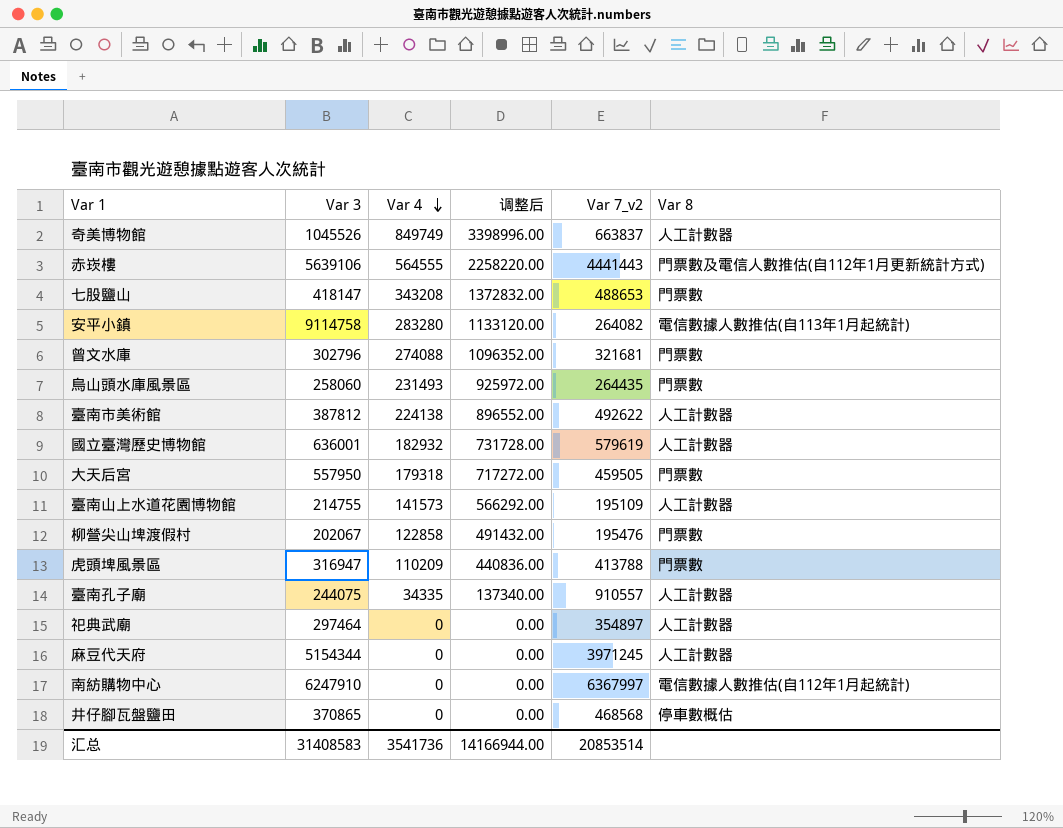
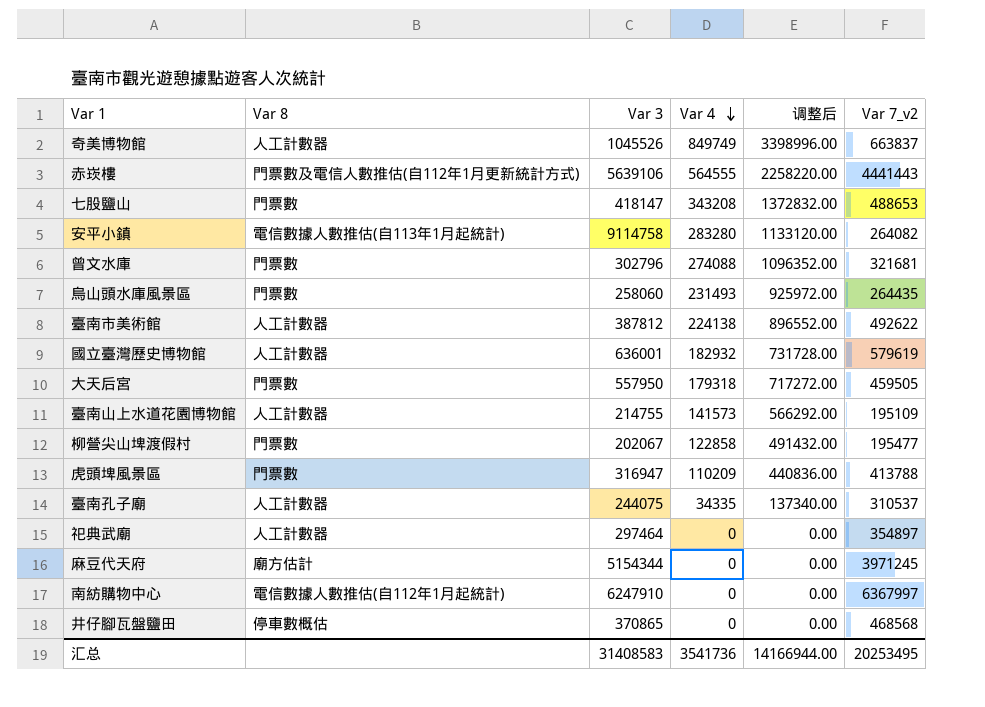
column Var 8 | position: 6 -> 2
柳營尖山埤渡假村 | Var 7_v2: 195476 -> 195477
臺南孔子廟 | Var 7_v2: 910557 -> 310537
麻豆代天府 | Var 8: 人工計數器 -> 廟方估計
汇总 | Var 7_v2: 20853514 -> 20253495

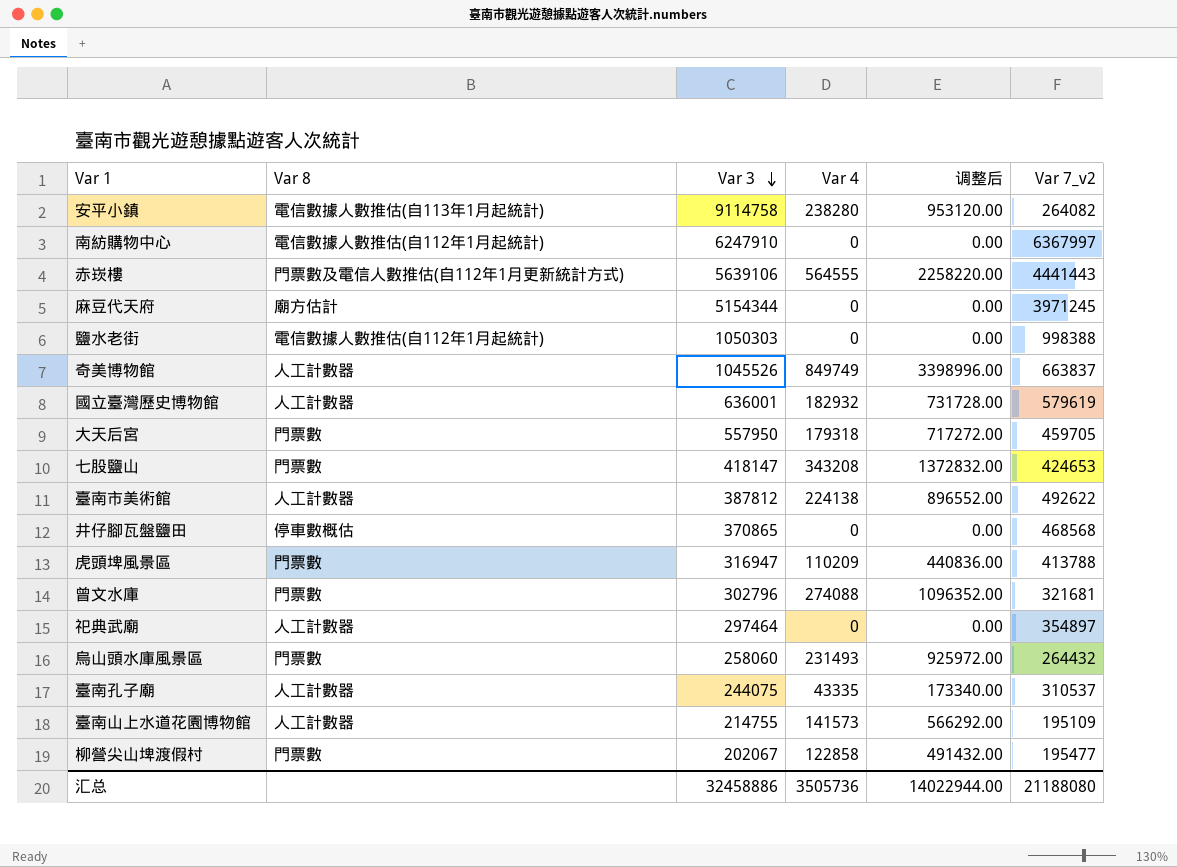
row order: Var 4 descending -> Var 3 descending
安平小鎮 | Var 4: 283280 -> 238280
安平小鎮 | 调整后: 1133120.00 -> 953120.00
row 鹽水老街: none -> 電信數據人數推估(自112年1月起統計) | 1050303 | 0 | 0.00 | 998388
大天后宮 | Var 7_v2: 459505 -> 459705
七股鹽山 | Var 7_v2: 488653 -> 424653
烏山頭水庫風景區 | Var 7_v2: 264435 -> 264432
臺南孔子廟 | Var 4: 34335 -> 43335
臺南孔子廟 | 调整后: 137340.00 -> 173340.00
汇总 | Var 3: 31408583 -> 32458886
汇总 | Var 4: 3541736 -> 3505736
汇总 | 调整后: 14166944.00 -> 14022944.00
汇总 | Var 7_v2: 20253495 -> 21188080

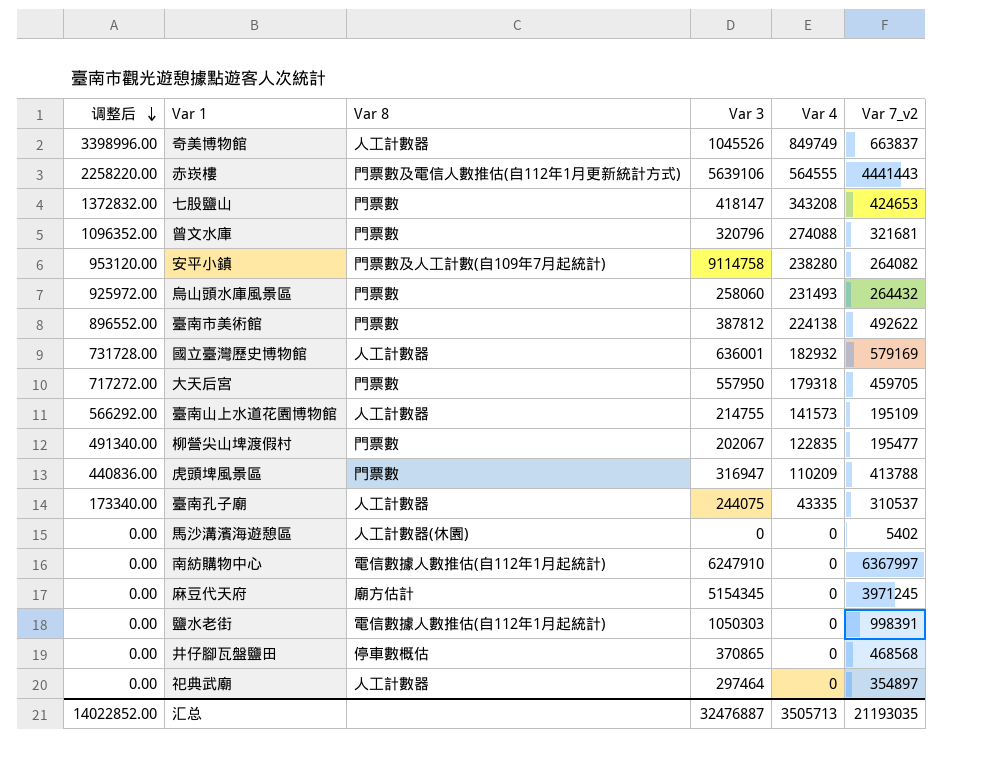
row order: Var 3 descending -> 调整后 descending
column 调整后 | position: 5 -> 1
曾文水庫 | Var 3: 302796 -> 320796
安平小鎮 | Var 8: 電信數據人數推估(自113年1月起統計) -> 門票數及人工計數(自109年7月起統計)
臺南市美術館 | Var 8: 人工計數器 -> 門票數
國立臺灣歷史博物館 | Var 7_v2: 579619 -> 579169
柳營尖山埤渡假村 | 调整后: 491432.00 -> 491340.00
柳營尖山埤渡假村 | Var 4: 122858 -> 122835
row 馬沙溝濱海遊憩區: none -> 0.00 | 人工計數器(休園) | 0 | 0 | 5402
麻豆代天府 | Var 3: 5154344 -> 5154345
鹽水老街 | Var 7_v2: 998388 -> 998391
汇总 | 调整后: 14022944.00 -> 14022852.00
汇总 | Var 3: 32458886 -> 32476887
汇总 | Var 4: 3505736 -> 3505713
汇总 | Var 7_v2: 21188080 -> 21193035

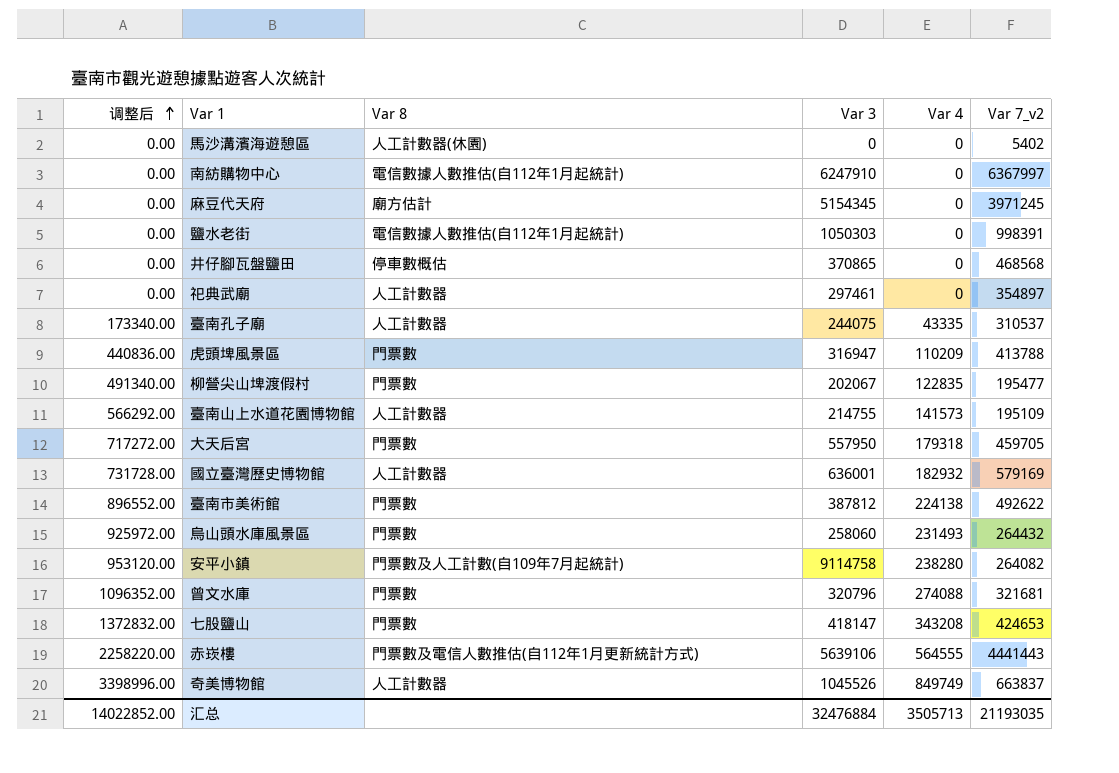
row order: 调整后 descending -> 调整后 ascending
祀典武廟 | Var 3: 297464 -> 297461
汇总 | Var 3: 32476887 -> 32476884

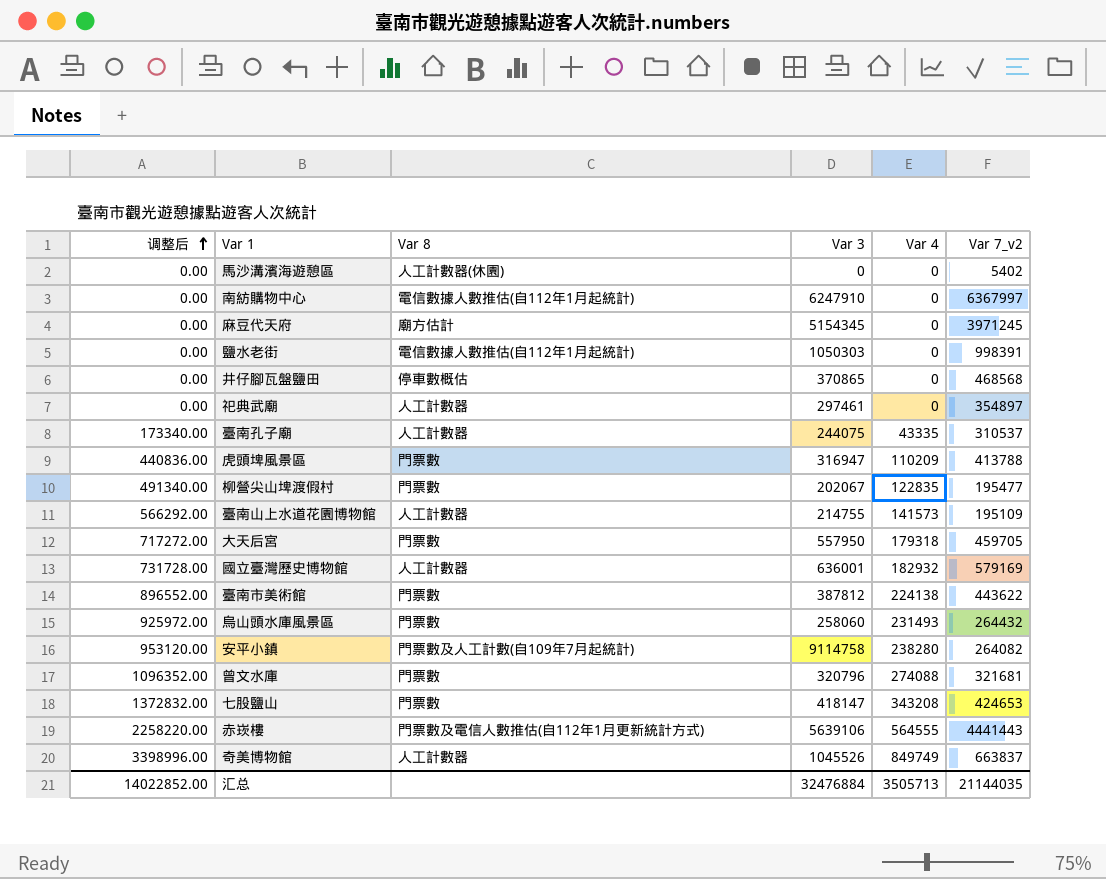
臺南市美術館 | Var 7_v2: 492622 -> 443622
汇总 | Var 7_v2: 21193035 -> 21144035

